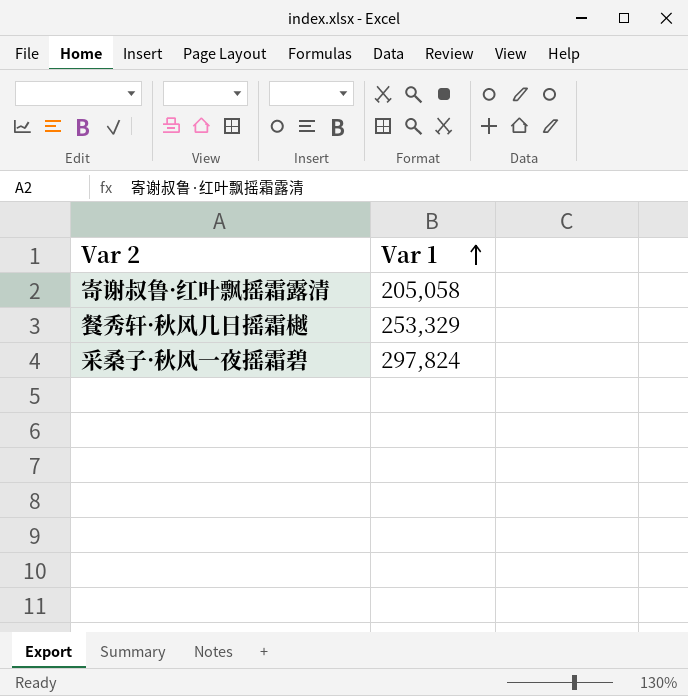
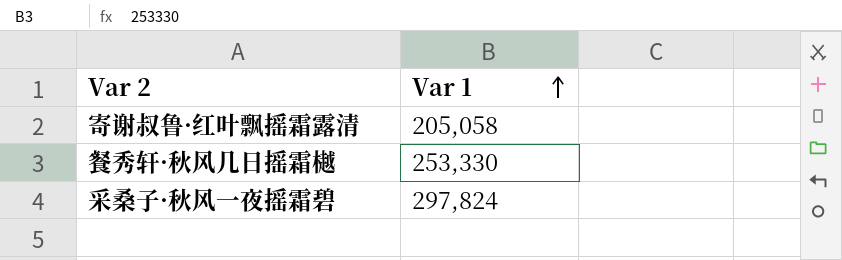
餐秀轩·秋风几日摇霜樾 | Var 1: 253,329 -> 253,330

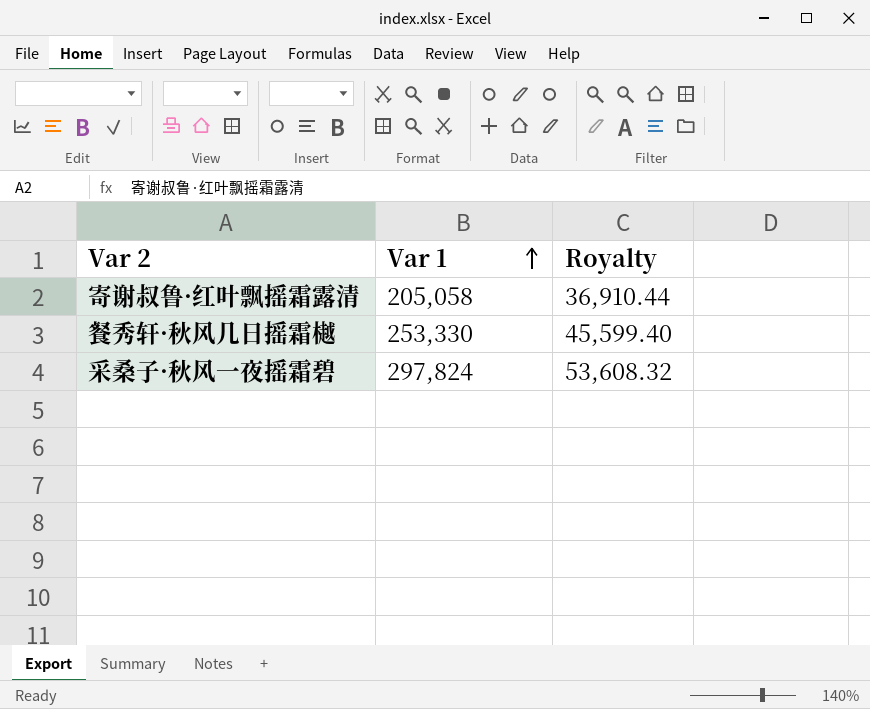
column Royalty | formula: none -> [Var 1] * 0.18

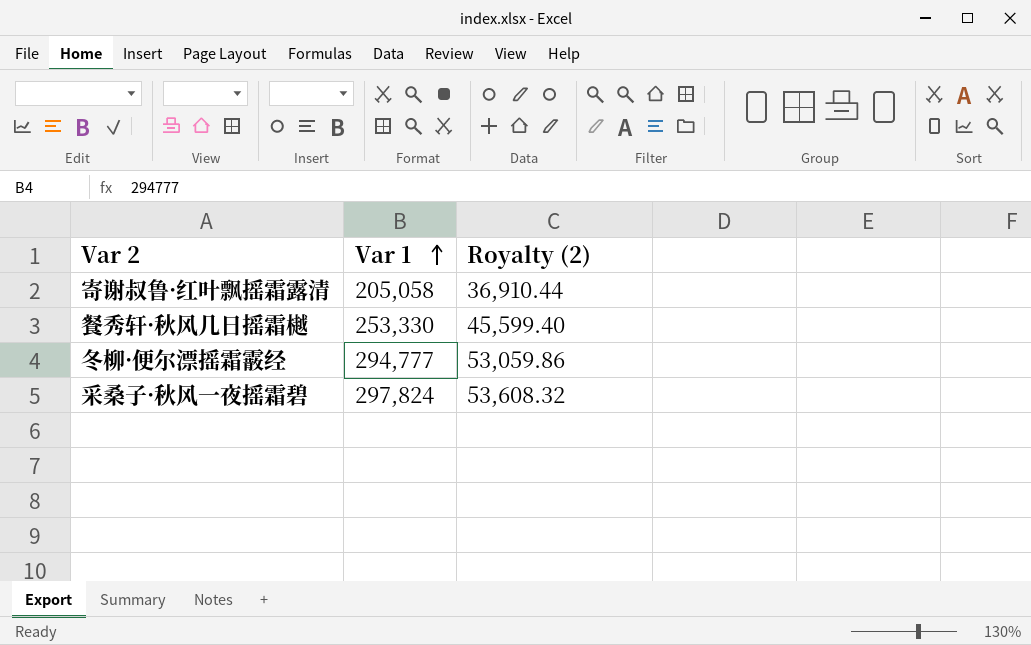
column name: Royalty -> Royalty (2)
row 冬柳·便尔漂摇霜霰经: none -> 294,777 | 53,059.86

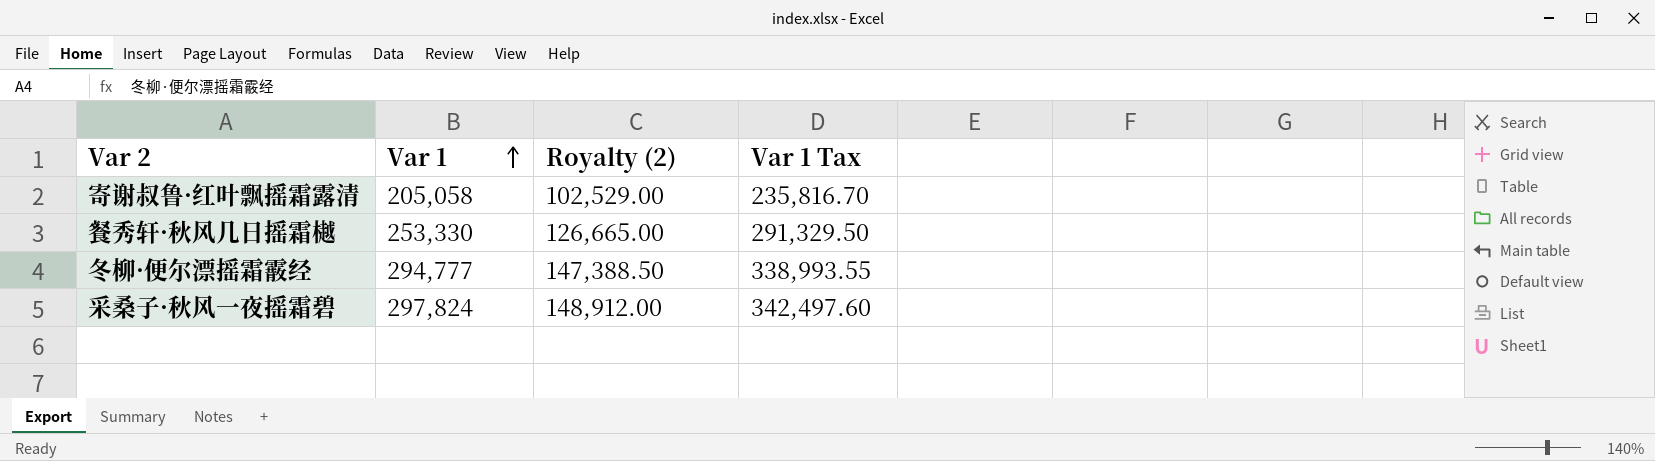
column Royalty (2) | formula: [Var 1] * 0.18 -> [Var 1] * 0.5
column Var 1 Tax | formula: none -> [Var 1] * 1.15

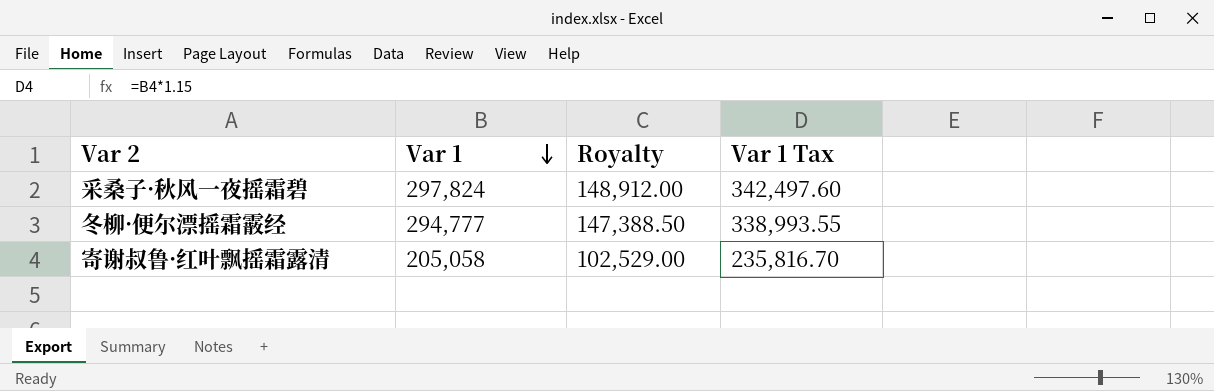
row order: Var 1 ascending -> Var 1 descending
column name: Royalty (2) -> Royalty
row 餐秀轩·秋风几日摇霜樾: 253,330 | 126,665.00 | 291,329.50 -> none

